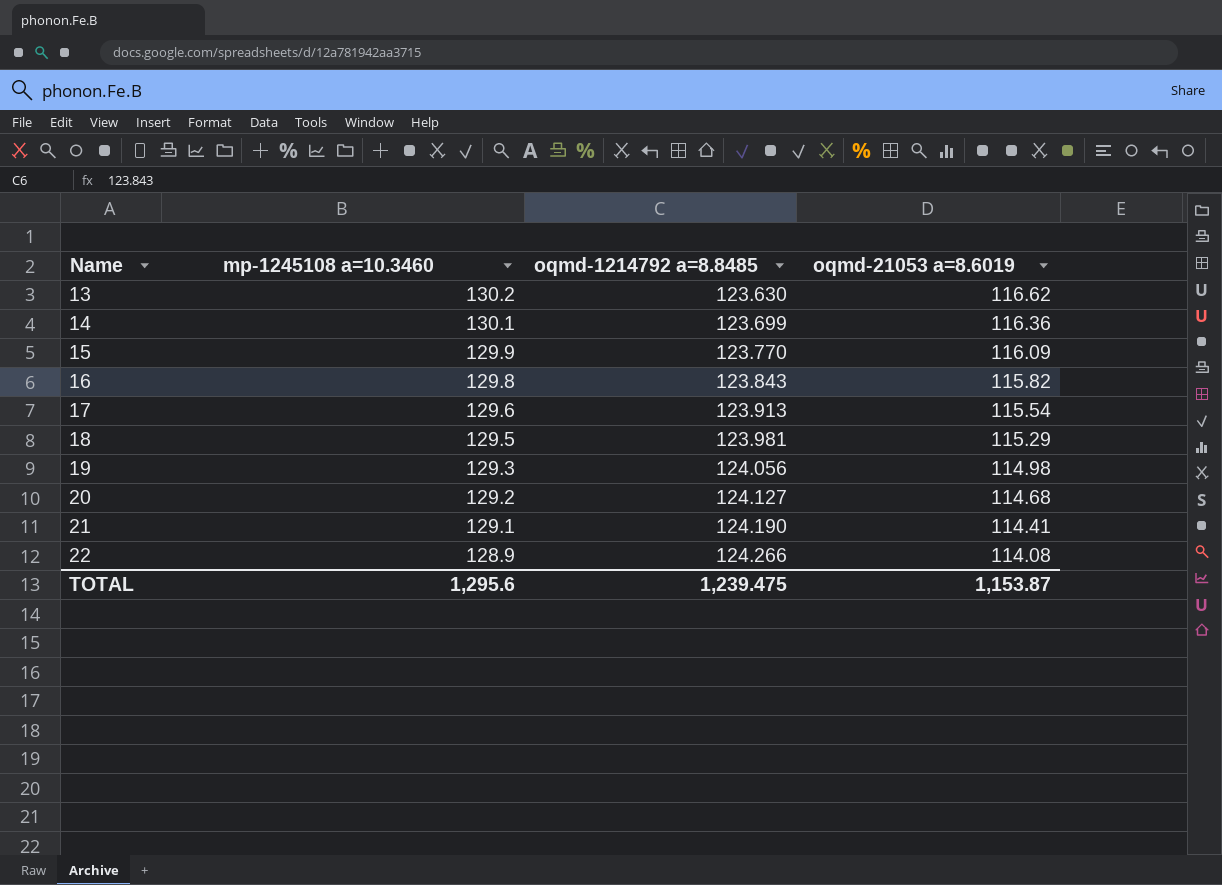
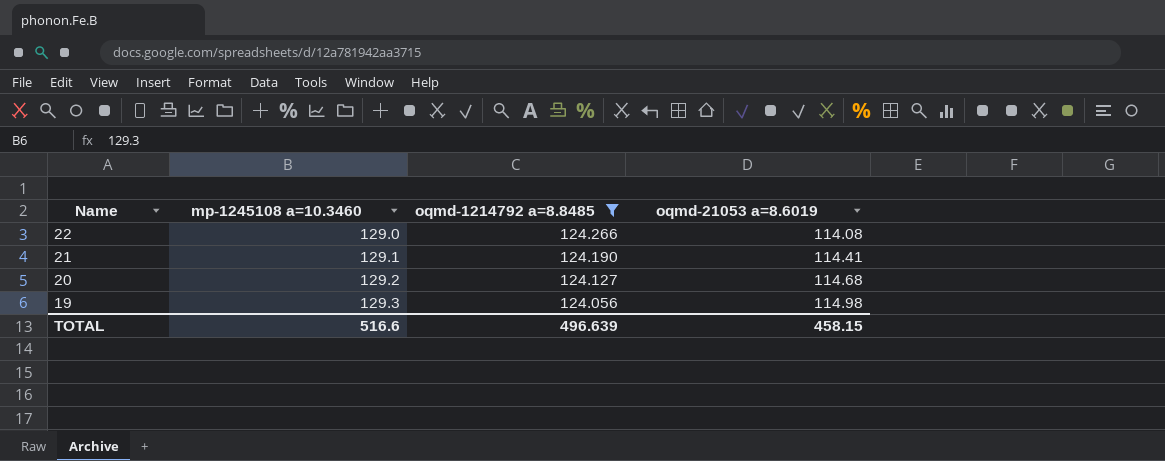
filter: none -> oqmd-1214792 a=8.8485 >= 124.056
row order: Name ascending -> Name descending
22 | mp-1245108 a=10.3460: 128.9 -> 129.0
TOTAL | mp-1245108 a=10.3460: 1,295.6 -> 516.6
TOTAL | oqmd-1214792 a=8.8485: 1,239.475 -> 496.639
TOTAL | oqmd-21053 a=8.6019: 1,153.87 -> 458.15

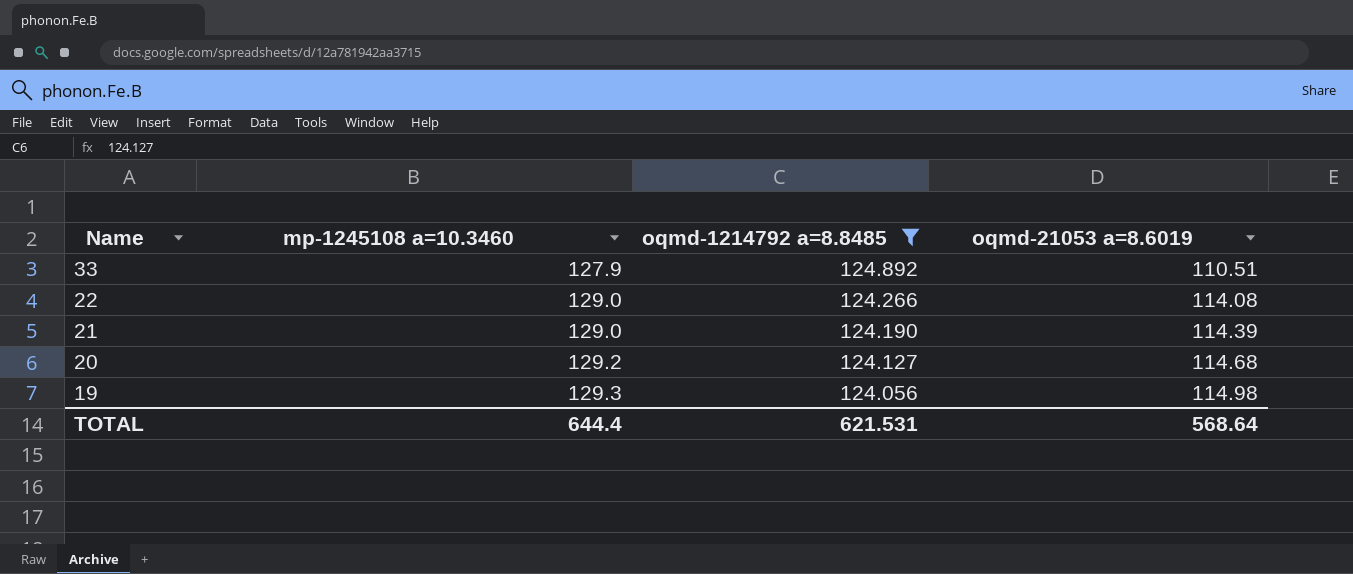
row 33: none -> 127.9 | 124.892 | 110.51
21 | mp-1245108 a=10.3460: 129.1 -> 129.0
21 | oqmd-21053 a=8.6019: 114.41 -> 114.39
TOTAL | mp-1245108 a=10.3460: 516.6 -> 644.4
TOTAL | oqmd-1214792 a=8.8485: 496.639 -> 621.531
TOTAL | oqmd-21053 a=8.6019: 458.15 -> 568.64

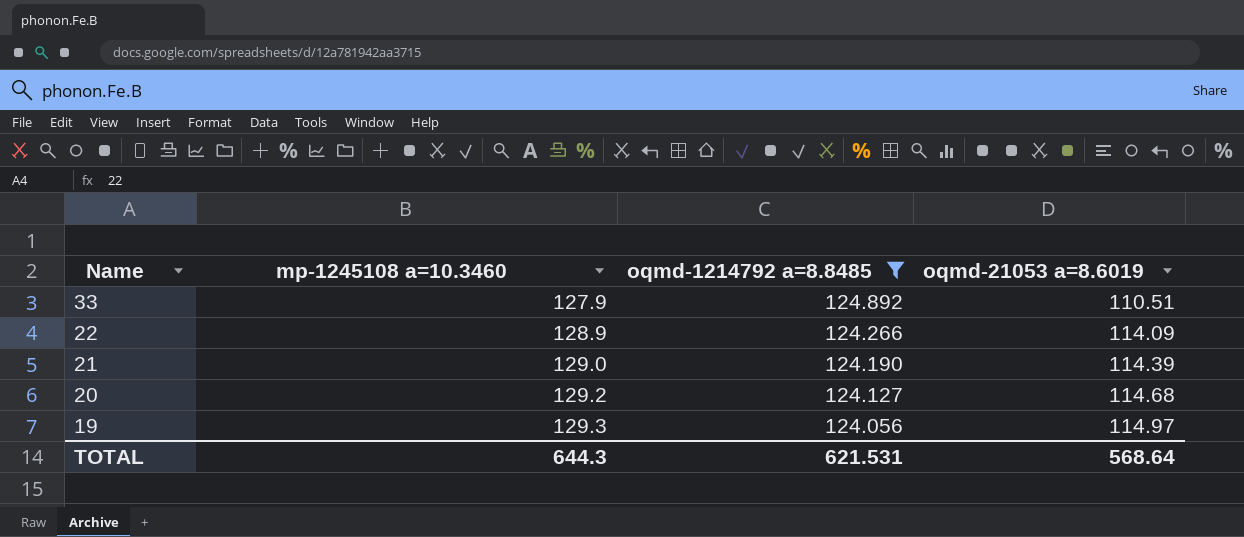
22 | mp-1245108 a=10.3460: 129.0 -> 128.9
22 | oqmd-21053 a=8.6019: 114.08 -> 114.09
19 | oqmd-21053 a=8.6019: 114.98 -> 114.97
TOTAL | mp-1245108 a=10.3460: 644.4 -> 644.3

